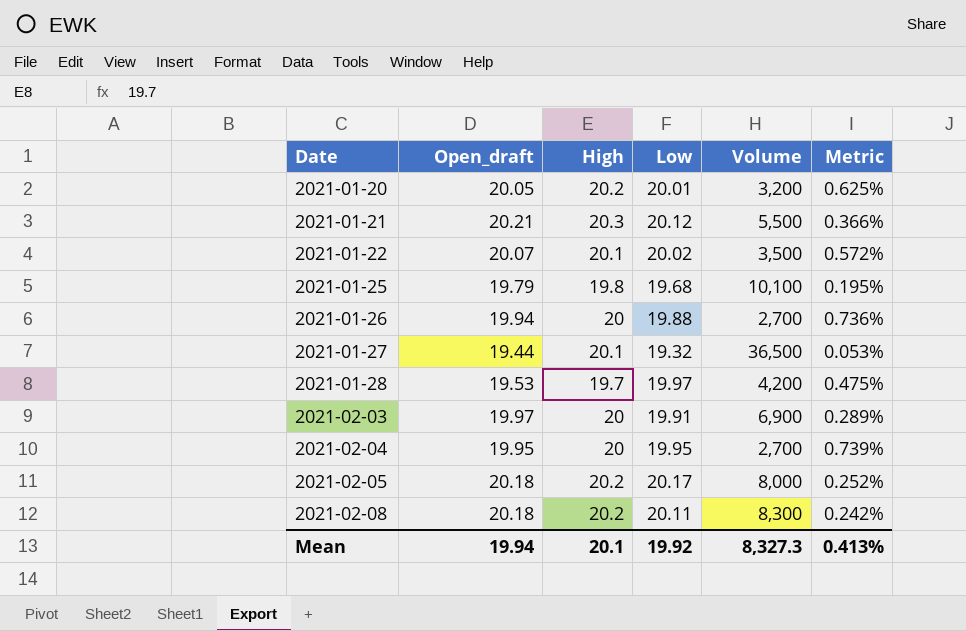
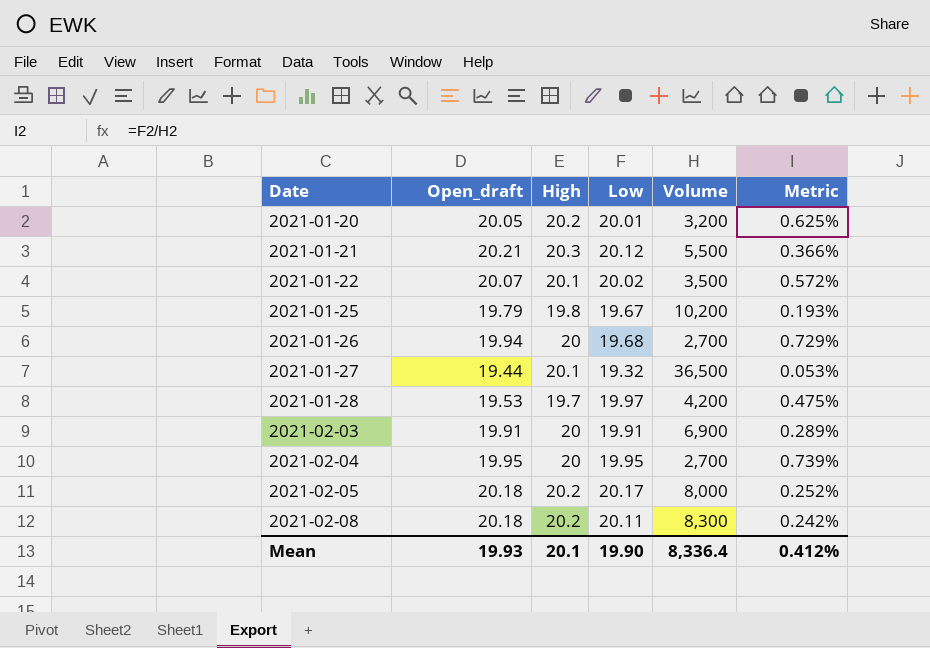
2021-01-25 | Low: 19.68 -> 19.67
2021-01-25 | Volume: 10,100 -> 10,200
2021-01-25 | Metric: 0.195% -> 0.193%
2021-01-26 | Low: 19.88 -> 19.68
2021-01-26 | Metric: 0.736% -> 0.729%
2021-02-03 | Open_draft: 19.97 -> 19.91
Mean | Open_draft: 19.94 -> 19.93
Mean | Low: 19.92 -> 19.90
Mean | Volume: 8,327.3 -> 8,336.4
Mean | Metric: 0.413% -> 0.412%

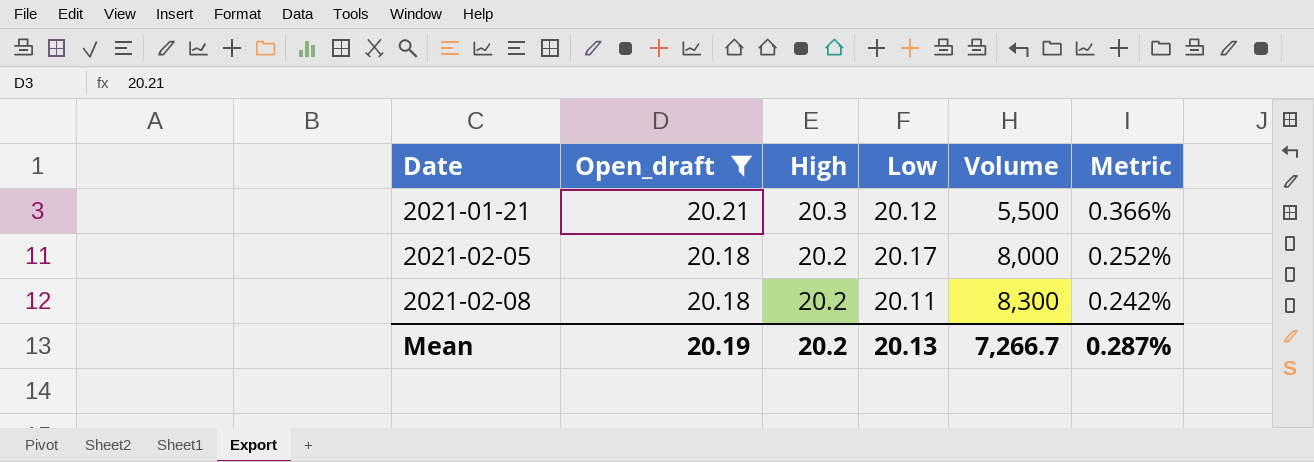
filter: none -> Open_draft >= 20.18
Mean | Open_draft: 19.93 -> 20.19
Mean | High: 20.1 -> 20.2
Mean | Low: 19.90 -> 20.13
Mean | Volume: 8,336.4 -> 7,266.7
Mean | Metric: 0.412% -> 0.287%

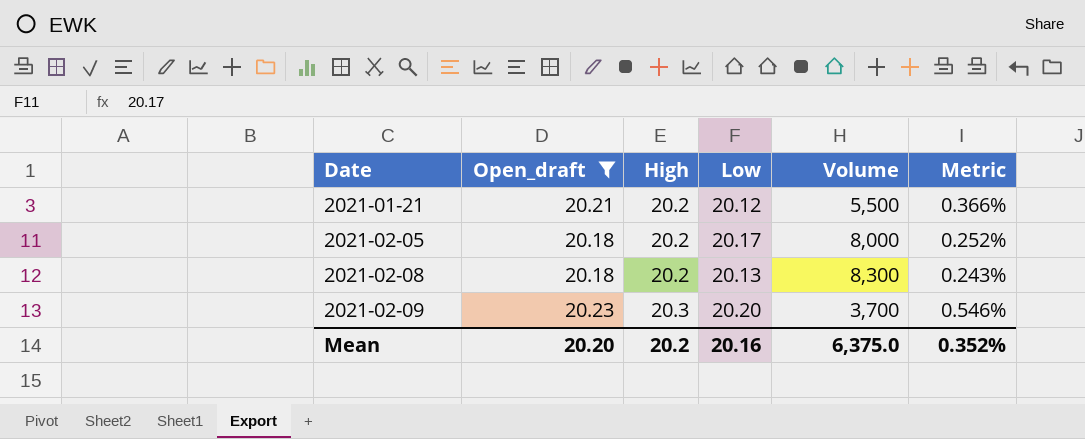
2021-01-21 | High: 20.3 -> 20.2
2021-02-08 | Low: 20.11 -> 20.13
2021-02-08 | Metric: 0.242% -> 0.243%
row 2021-02-09: none -> 20.23 | 20.3 | 20.20 | 3,700 | 0.546%
Mean | Open_draft: 20.19 -> 20.20
Mean | Low: 20.13 -> 20.16
Mean | Volume: 7,266.7 -> 6,375.0
Mean | Metric: 0.287% -> 0.352%

